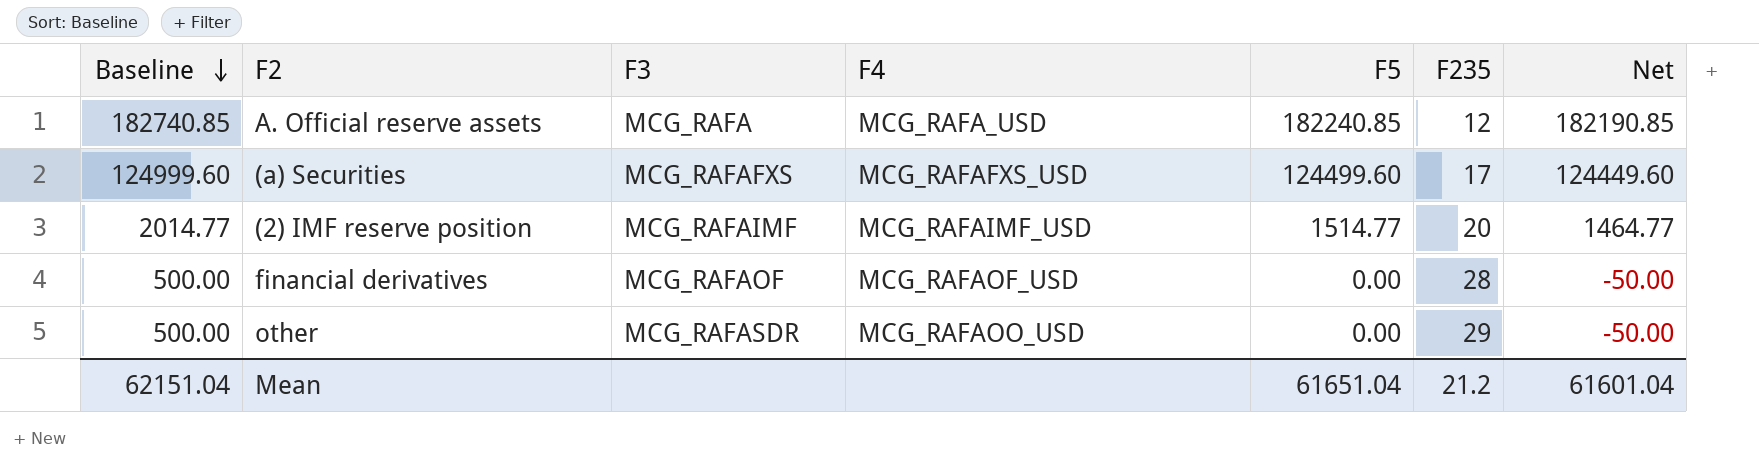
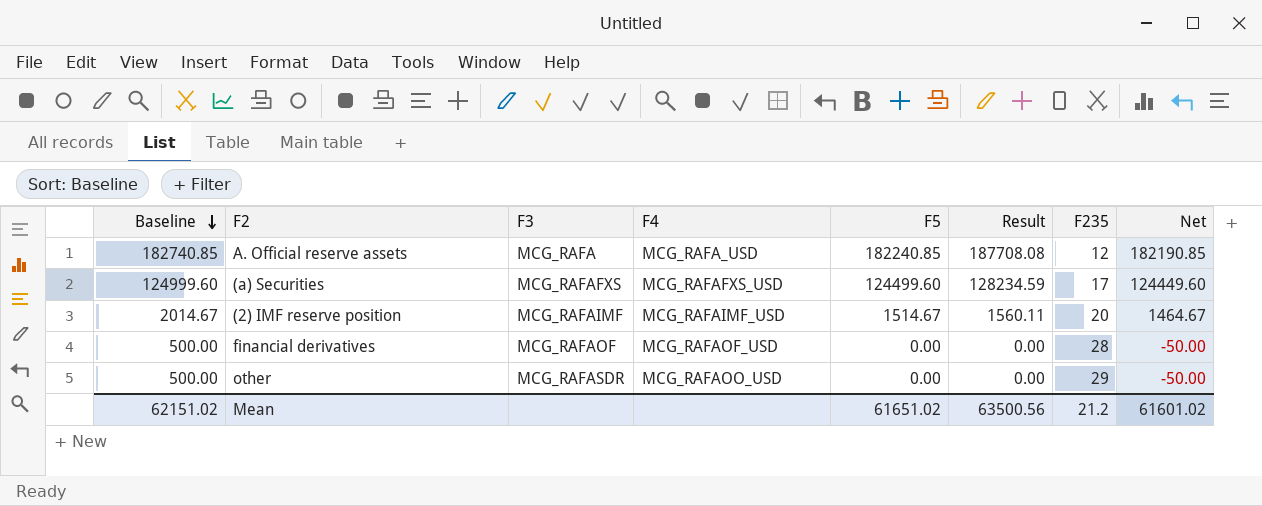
column Result | formula: none -> [F5] * 1.03
(2) IMF reserve position | Baseline: 2014.77 -> 2014.67
(2) IMF reserve position | F5: 1514.77 -> 1514.67
(2) IMF reserve position | Net: 1464.77 -> 1464.67
Mean | Baseline: 62151.04 -> 62151.02
Mean | F5: 61651.04 -> 61651.02
Mean | Net: 61601.04 -> 61601.02

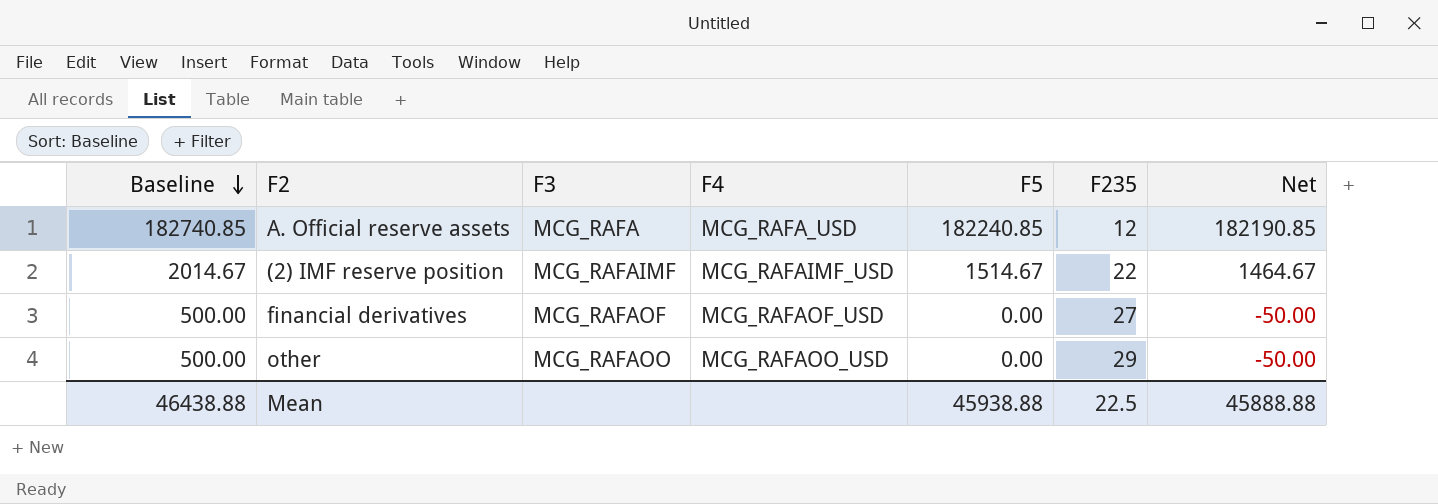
column Result | formula: [F5] * 1.03 -> none
row (a) Securities: 124999.60 | MCG_RAFAFXS | MCG_RAFAFXS_USD | 124499.60 | 128234.59 | 17 | 124449.60 -> none
(2) IMF reserve position | F235: 20 -> 22
financial derivatives | F235: 28 -> 27
other | F3: MCG_RAFASDR -> MCG_RAFAOO
Mean | Baseline: 62151.02 -> 46438.88
Mean | F5: 61651.02 -> 45938.88
Mean | F235: 21.2 -> 22.5
Mean | Net: 61601.02 -> 45888.88

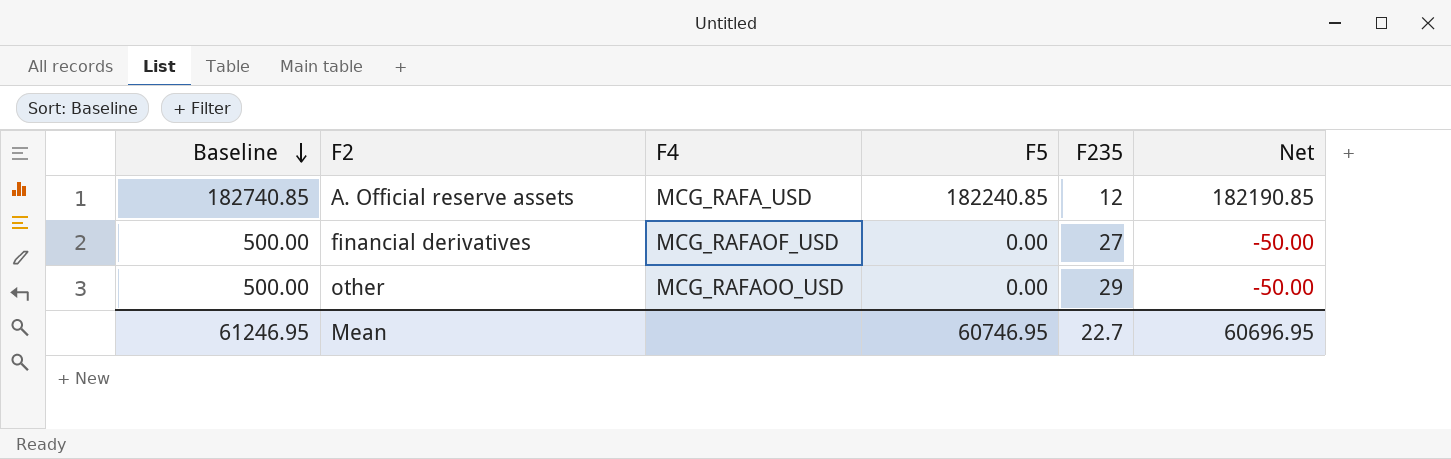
column F3 | position: 3 -> none
row (2) IMF reserve position: 2014.67 | MCG_RAFAIMF | MCG_RAFAIMF_USD | 1514.67 | 22 | 1464.67 -> none
Mean | Baseline: 46438.88 -> 61246.95
Mean | F5: 45938.88 -> 60746.95
Mean | F235: 22.5 -> 22.7
Mean | Net: 45888.88 -> 60696.95

